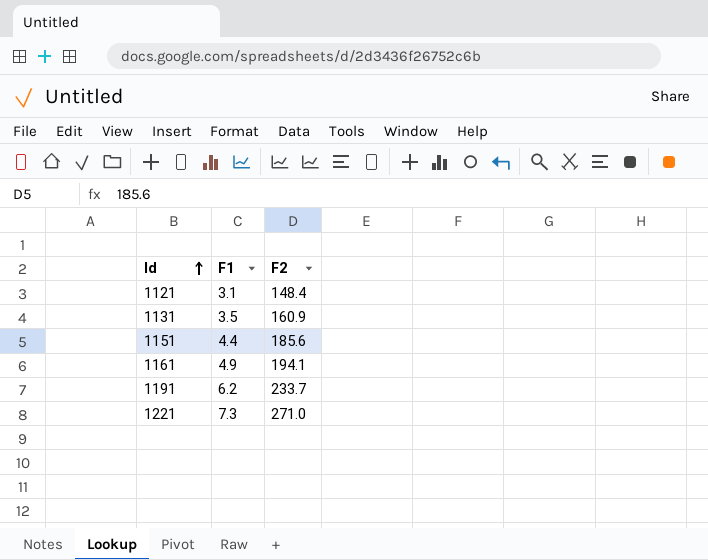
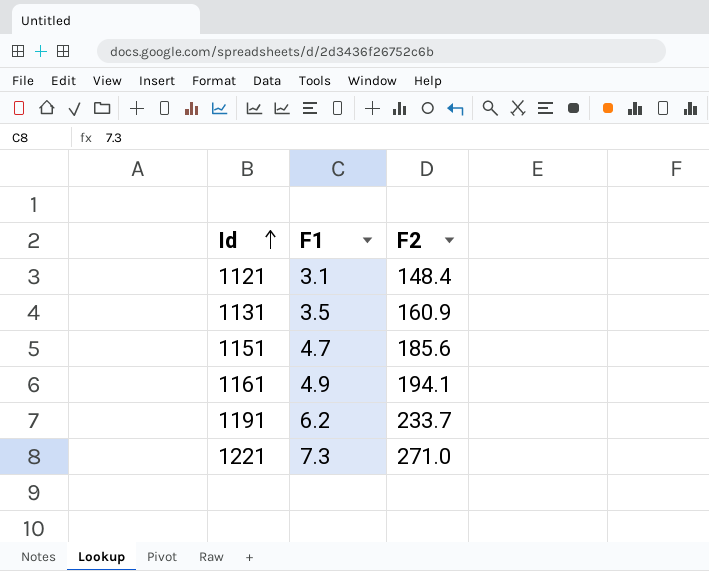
1151 | F1: 4.4 -> 4.7

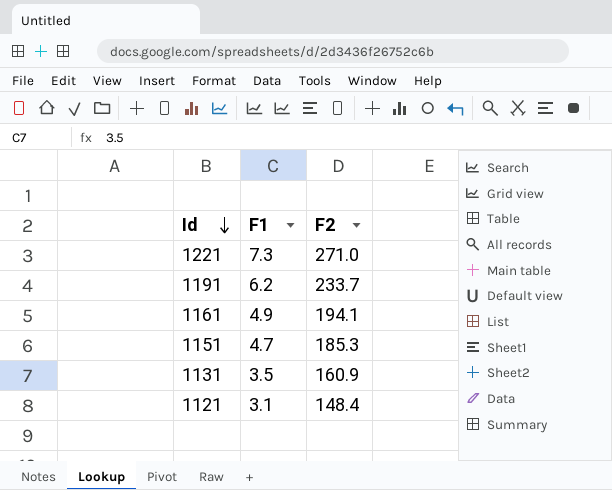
row order: Id ascending -> Id descending
1151 | F2: 185.6 -> 185.3

